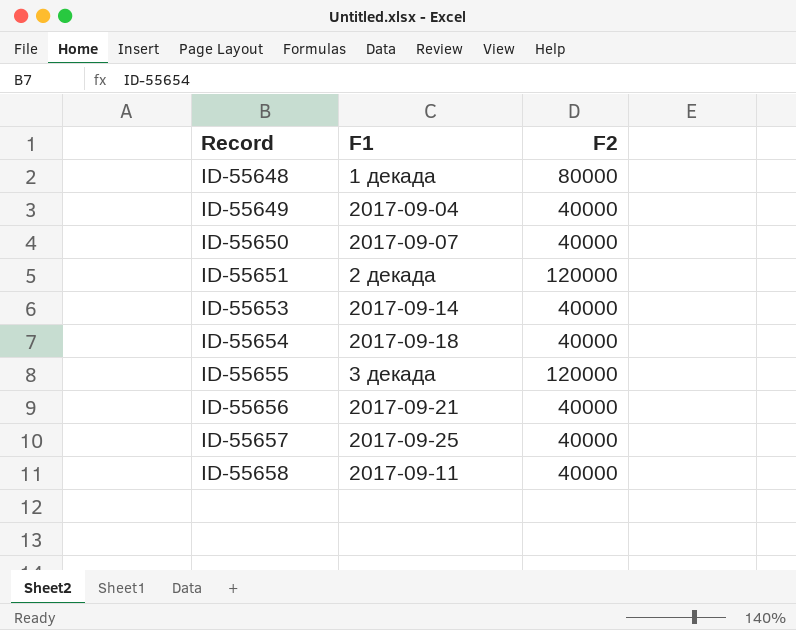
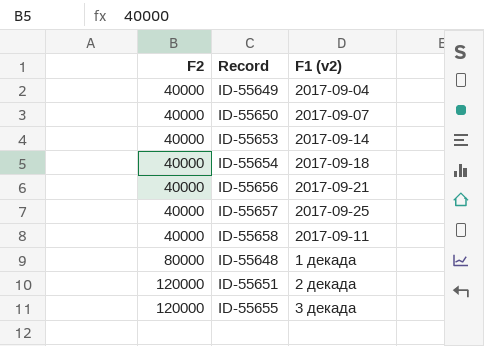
row order: Record ascending -> F2 ascending
column F2 | position: 3 -> 1
column name: F1 -> F1 (v2)

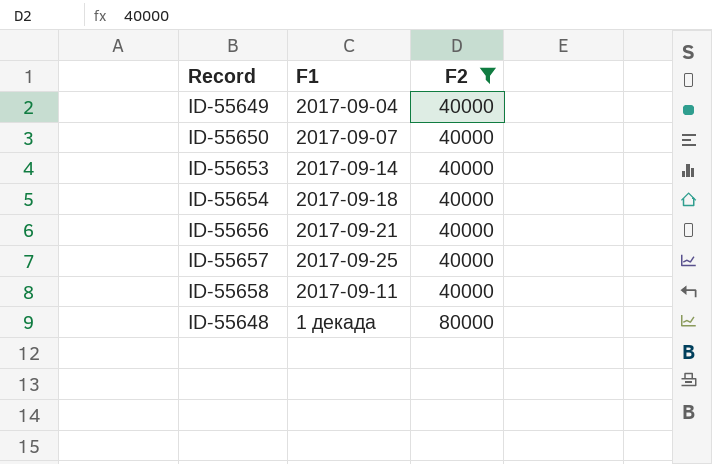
filter: none -> F2 != 120000
column name: F1 (v2) -> F1
column F2 | position: 1 -> 3

